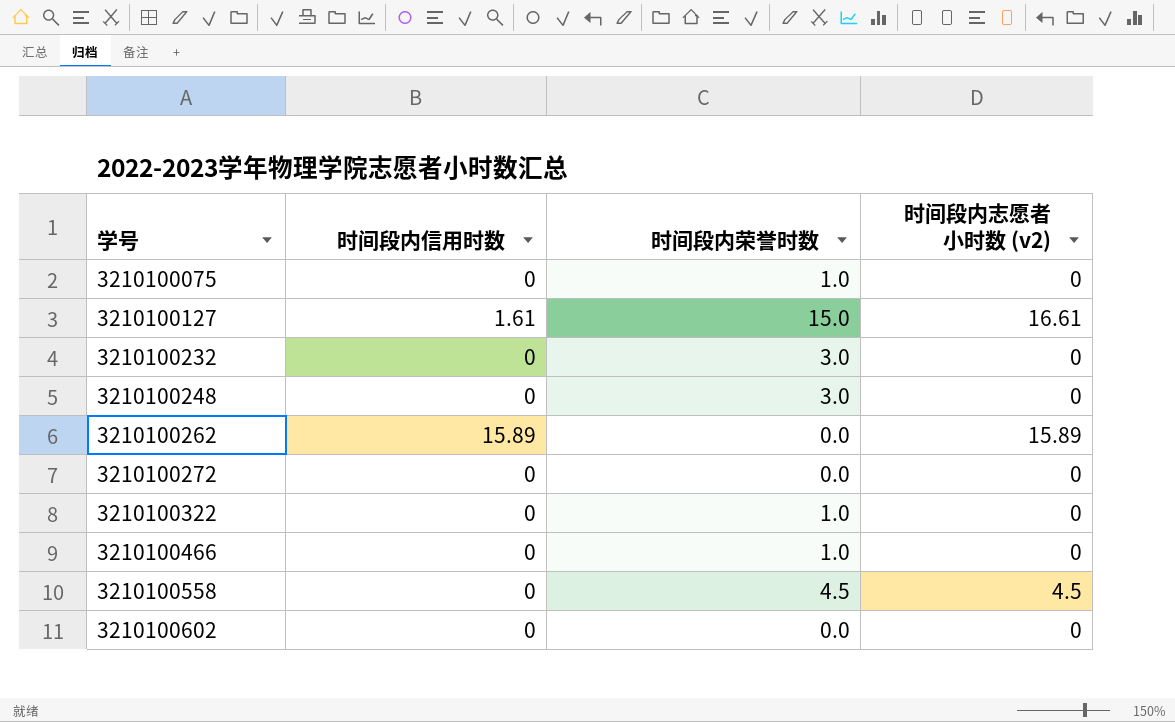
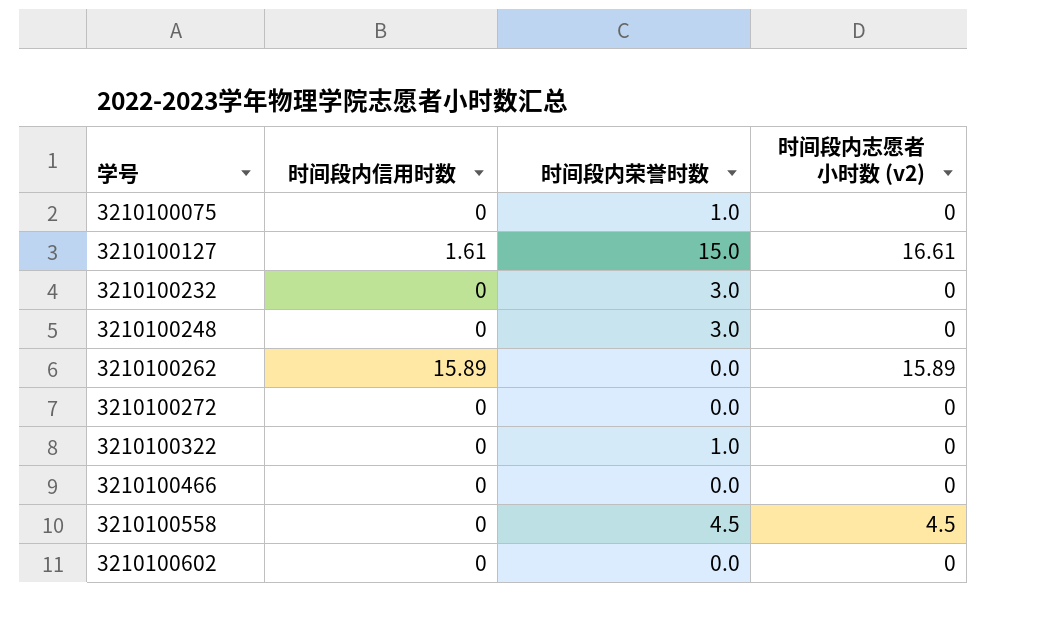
3210100466 | 时间段内荣誉时数: 1.0 -> 0.0

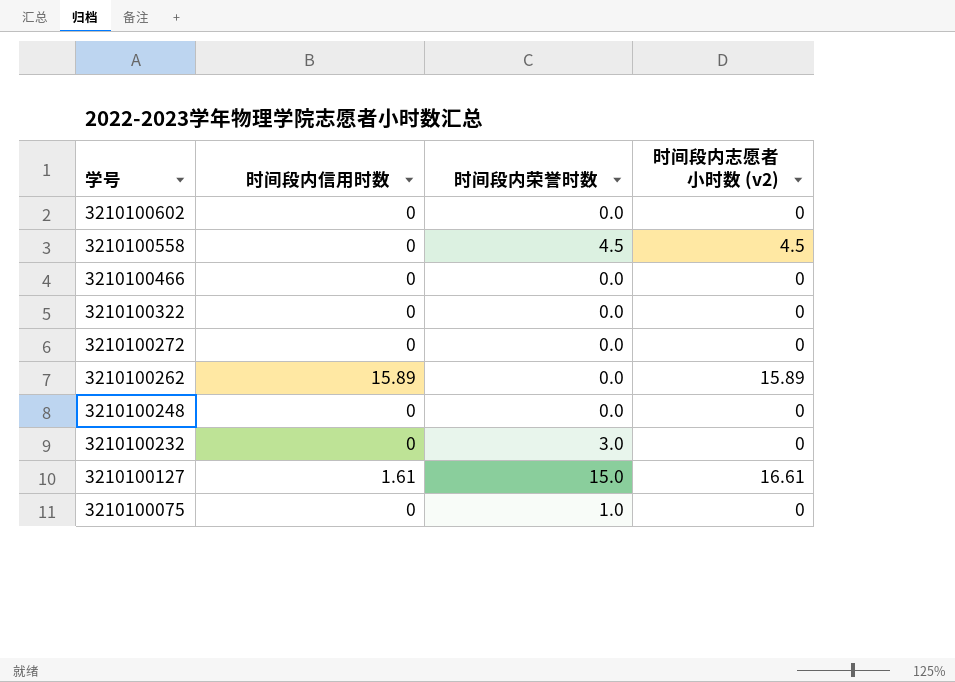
row order: 学号 ascending -> 学号 descending
3210100322 | 时间段内荣誉时数: 1.0 -> 0.0
3210100248 | 时间段内荣誉时数: 3.0 -> 0.0

